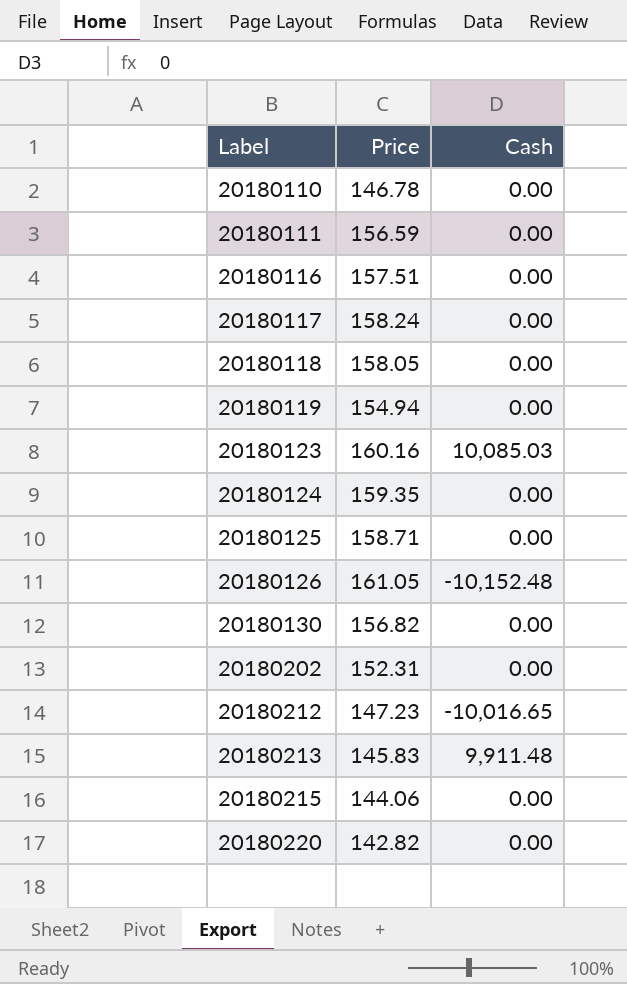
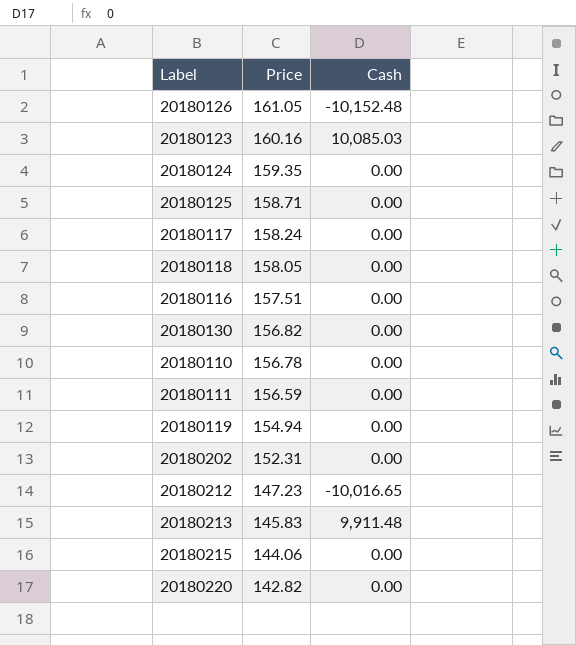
row order: Label ascending -> Price descending
20180110 | Price: 146.78 -> 156.78

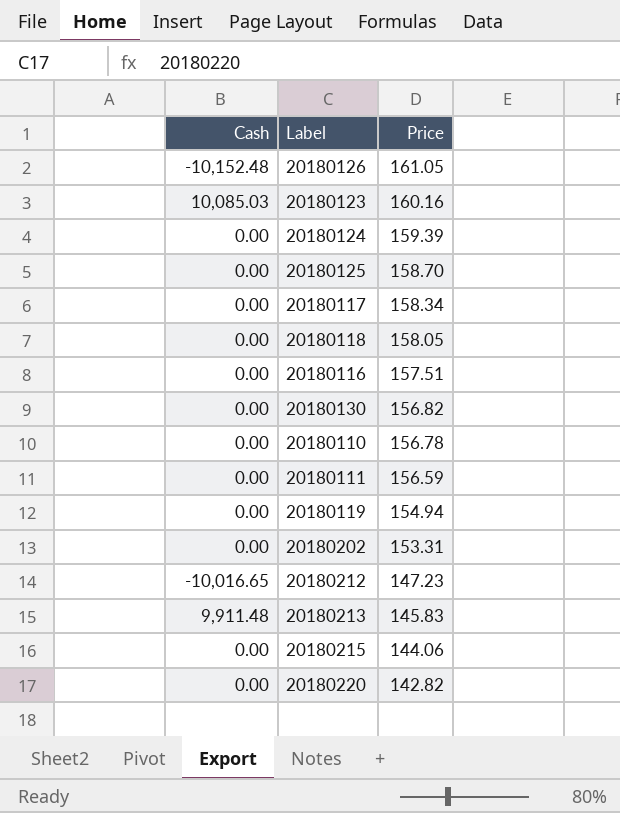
column Cash | position: 3 -> 1
20180124 | Price: 159.35 -> 159.39
20180125 | Price: 158.71 -> 158.70
20180117 | Price: 158.24 -> 158.34
20180202 | Price: 152.31 -> 153.31

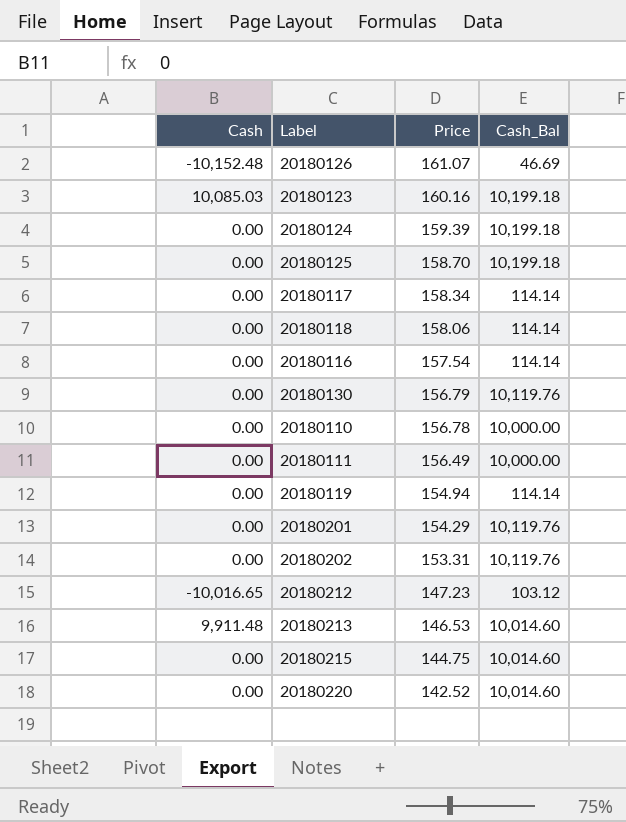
column Cash_Bal | position: none -> 4
20180126 | Price: 161.05 -> 161.07
20180118 | Price: 158.05 -> 158.06
20180116 | Price: 157.51 -> 157.54
20180130 | Price: 156.82 -> 156.79
20180111 | Price: 156.59 -> 156.49
row 20180201: none -> 0.00 | 154.29 | 10,119.76
20180213 | Price: 145.83 -> 146.53
20180215 | Price: 144.06 -> 144.75
20180220 | Price: 142.82 -> 142.52

